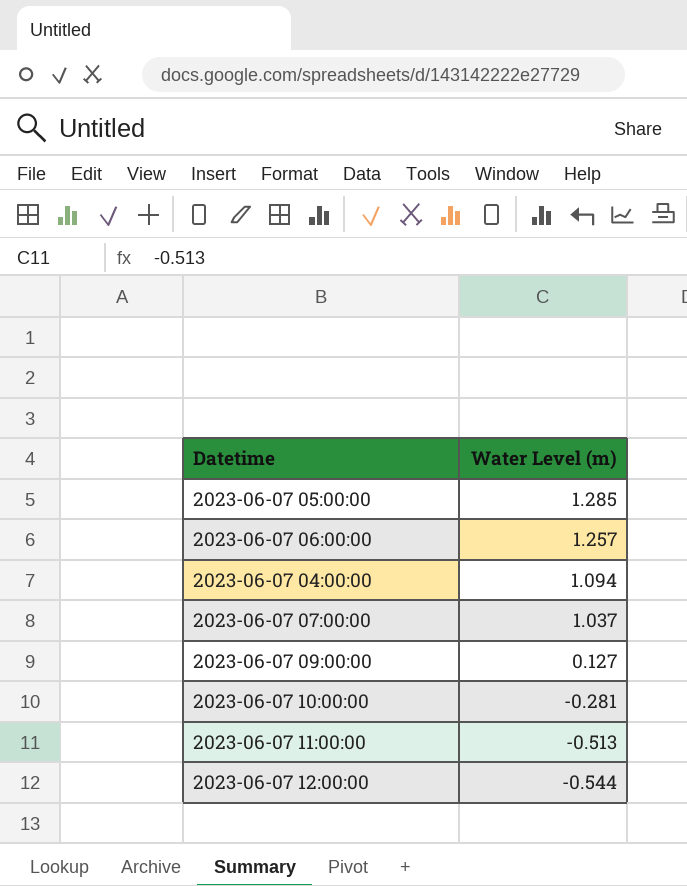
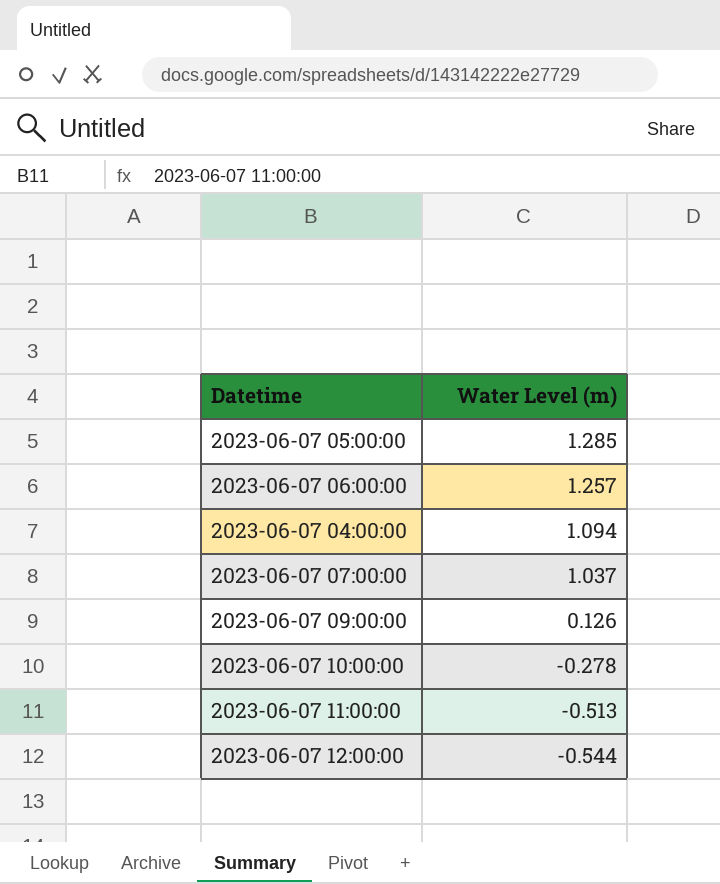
2023-06-07 09:00:00 | Water Level (m): 0.127 -> 0.126
2023-06-07 10:00:00 | Water Level (m): -0.281 -> -0.278

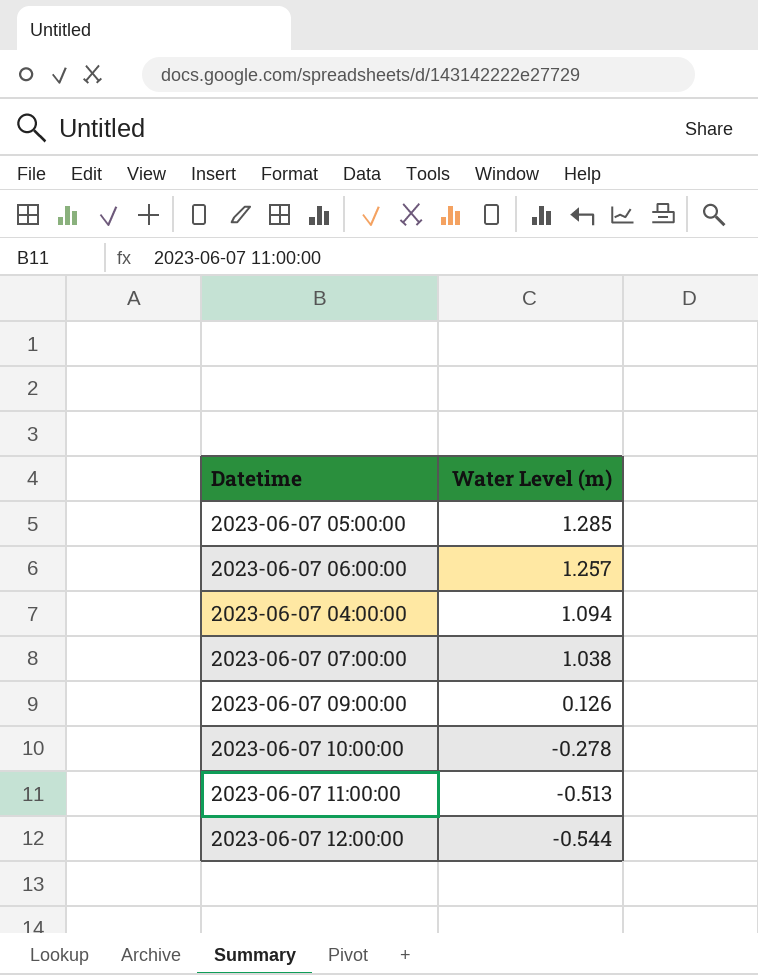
2023-06-07 07:00:00 | Water Level (m): 1.037 -> 1.038

